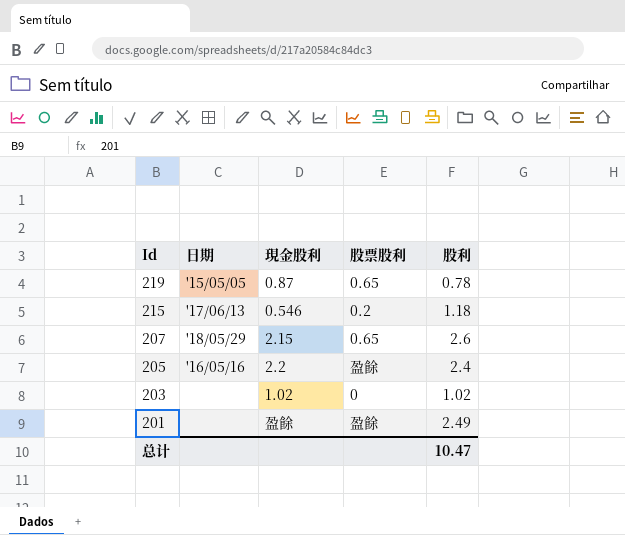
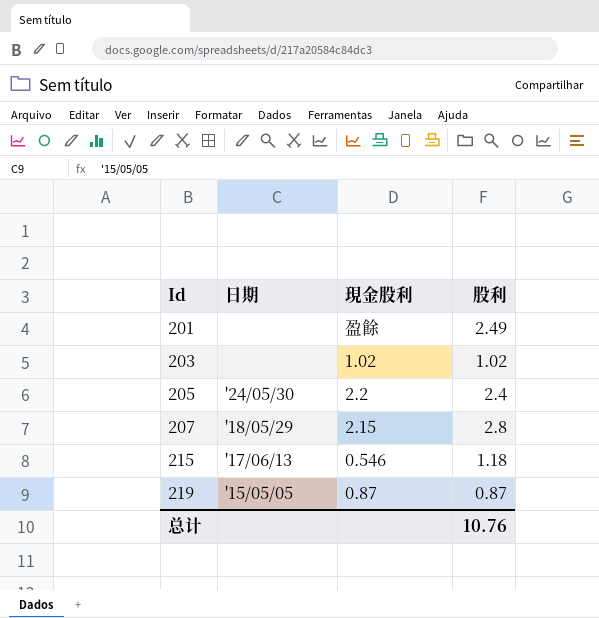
row order: Id descending -> Id ascending
column 股票股利 | position: 4 -> none
205 | 日期: '16/05/16 -> '24/05/30
207 | 股利: 2.6 -> 2.8
219 | 股利: 0.78 -> 0.87
总计 | 股利: 10.47 -> 10.76

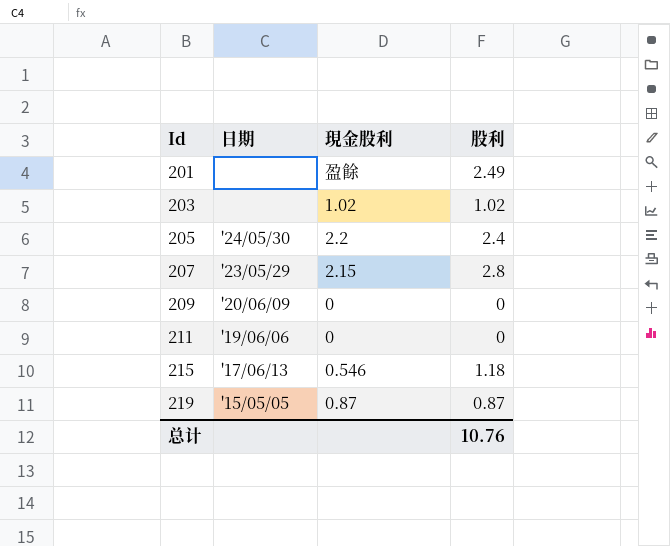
207 | 日期: '18/05/29 -> '23/05/29
row 209: none -> '20/06/09 | 0 | 0
row 211: none -> '19/06/06 | 0 | 0

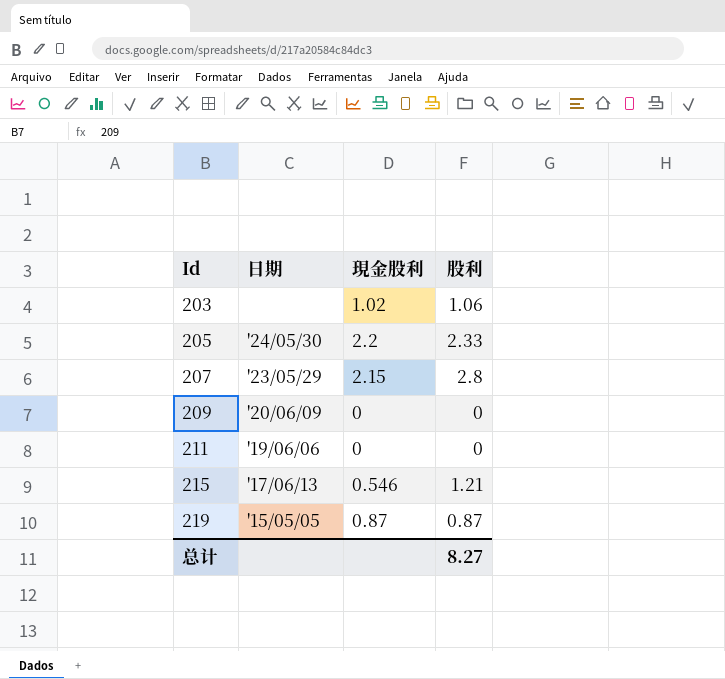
row 201: none | 盈餘 | 2.49 -> none
203 | 股利: 1.02 -> 1.06
205 | 股利: 2.4 -> 2.33
215 | 股利: 1.18 -> 1.21
总计 | 股利: 10.76 -> 8.27

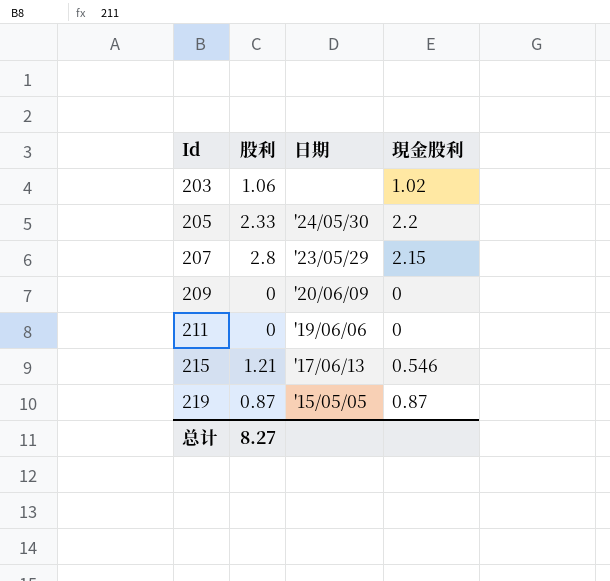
column 股利 | position: 4 -> 2

